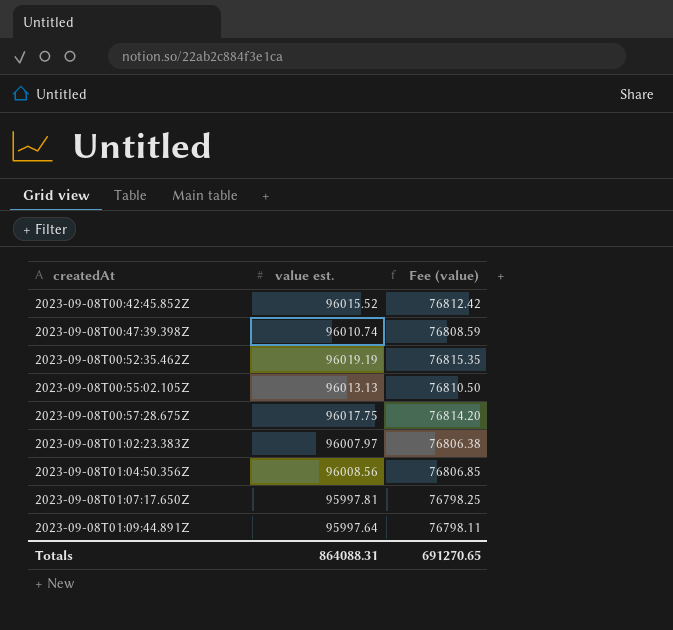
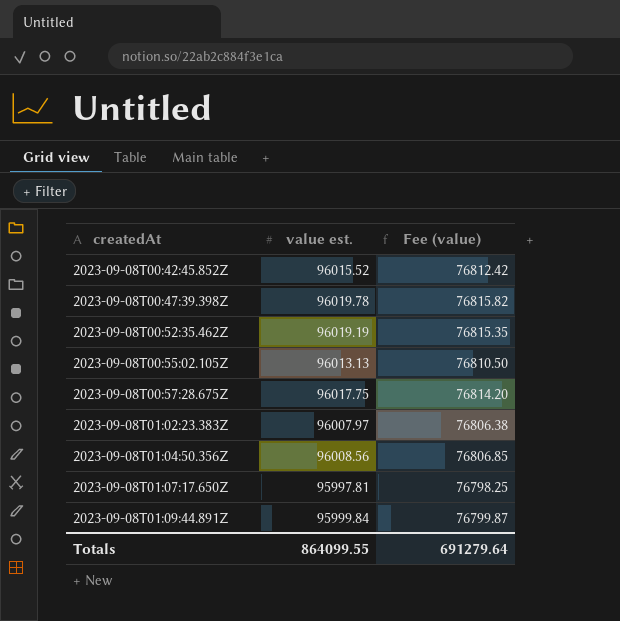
2023-09-08T00:47:39.398Z | value est.: 96010.74 -> 96019.78
2023-09-08T00:47:39.398Z | Fee (value): 76808.59 -> 76815.82
2023-09-08T01:09:44.891Z | value est.: 95997.64 -> 95999.84
2023-09-08T01:09:44.891Z | Fee (value): 76798.11 -> 76799.87
Totals | value est.: 864088.31 -> 864099.55
Totals | Fee (value): 691270.65 -> 691279.64

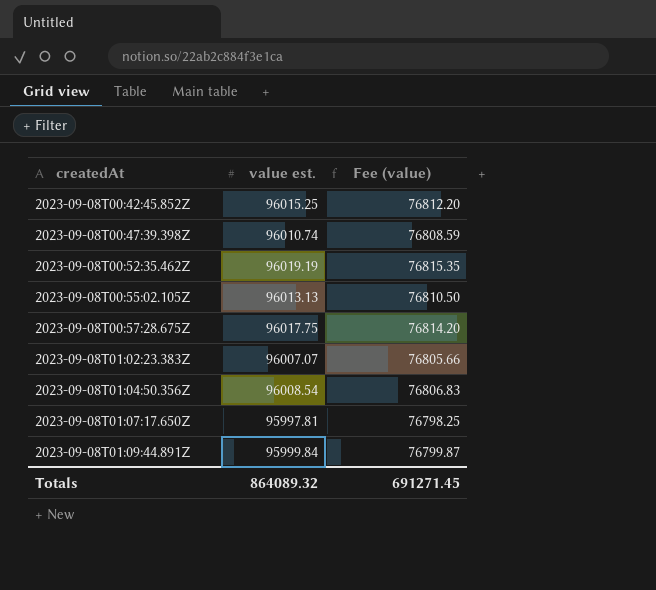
2023-09-08T00:42:45.852Z | value est.: 96015.52 -> 96015.25
2023-09-08T00:42:45.852Z | Fee (value): 76812.42 -> 76812.20
2023-09-08T00:47:39.398Z | value est.: 96019.78 -> 96010.74
2023-09-08T00:47:39.398Z | Fee (value): 76815.82 -> 76808.59
2023-09-08T01:02:23.383Z | value est.: 96007.97 -> 96007.07
2023-09-08T01:02:23.383Z | Fee (value): 76806.38 -> 76805.66
2023-09-08T01:04:50.356Z | value est.: 96008.56 -> 96008.54
2023-09-08T01:04:50.356Z | Fee (value): 76806.85 -> 76806.83
Totals | value est.: 864099.55 -> 864089.32
Totals | Fee (value): 691279.64 -> 691271.45

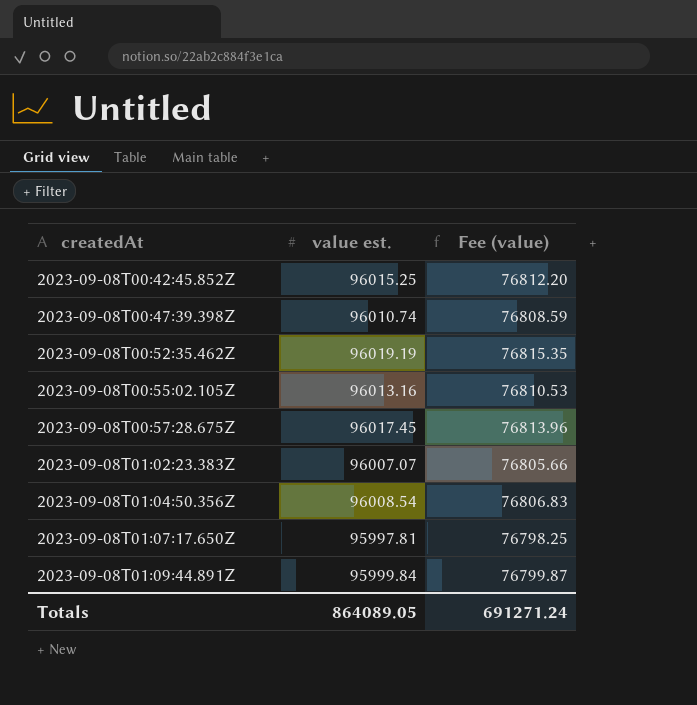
2023-09-08T00:55:02.105Z | value est.: 96013.13 -> 96013.16
2023-09-08T00:55:02.105Z | Fee (value): 76810.50 -> 76810.53
2023-09-08T00:57:28.675Z | value est.: 96017.75 -> 96017.45
2023-09-08T00:57:28.675Z | Fee (value): 76814.20 -> 76813.96
Totals | value est.: 864089.32 -> 864089.05
Totals | Fee (value): 691271.45 -> 691271.24

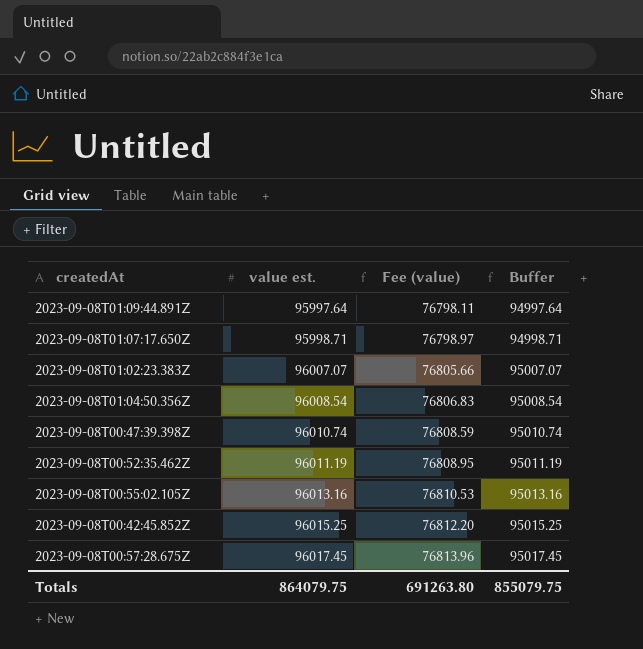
row order: createdAt ascending -> value est. ascending
column Buffer | formula: none -> [value est.] - 1000
2023-09-08T01:09:44.891Z | value est.: 95999.84 -> 95997.64
2023-09-08T01:09:44.891Z | Fee (value): 76799.87 -> 76798.11
2023-09-08T01:07:17.650Z | value est.: 95997.81 -> 95998.71
2023-09-08T01:07:17.650Z | Fee (value): 76798.25 -> 76798.97
2023-09-08T00:52:35.462Z | value est.: 96019.19 -> 96011.19
2023-09-08T00:52:35.462Z | Fee (value): 76815.35 -> 76808.95
Totals | value est.: 864089.05 -> 864079.75
Totals | Fee (value): 691271.24 -> 691263.80

